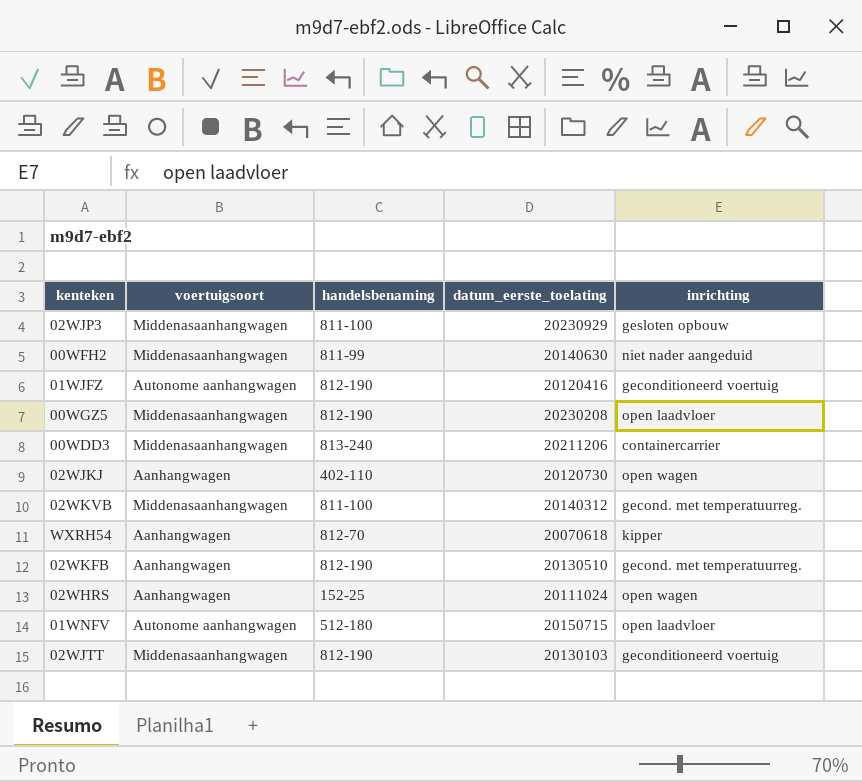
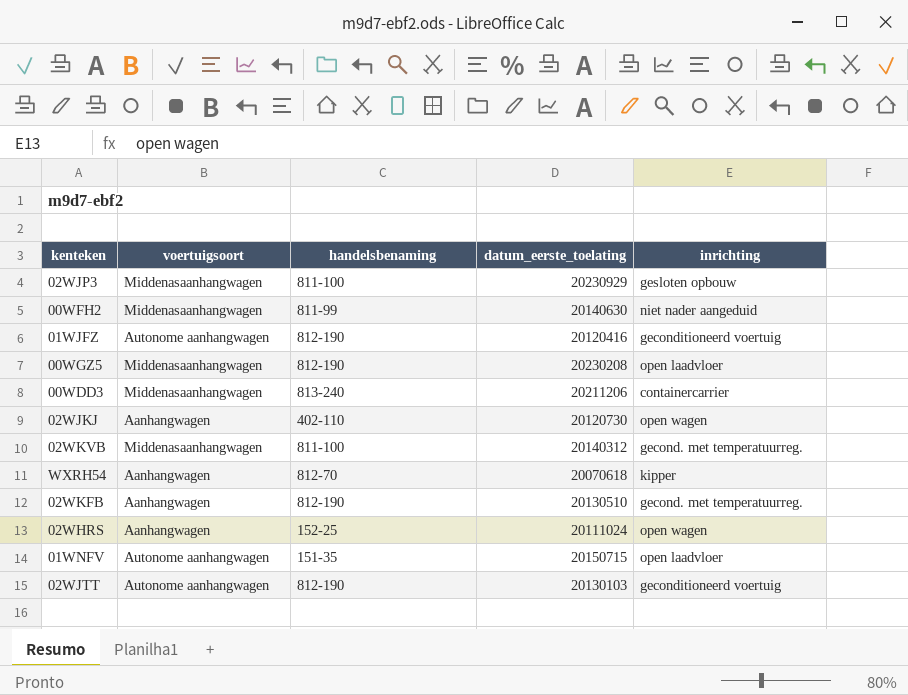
01WNFV | handelsbenaming: 512-180 -> 151-35
02WJTT | voertuigsoort: Middenasaanhangwagen -> Autonome aanhangwagen

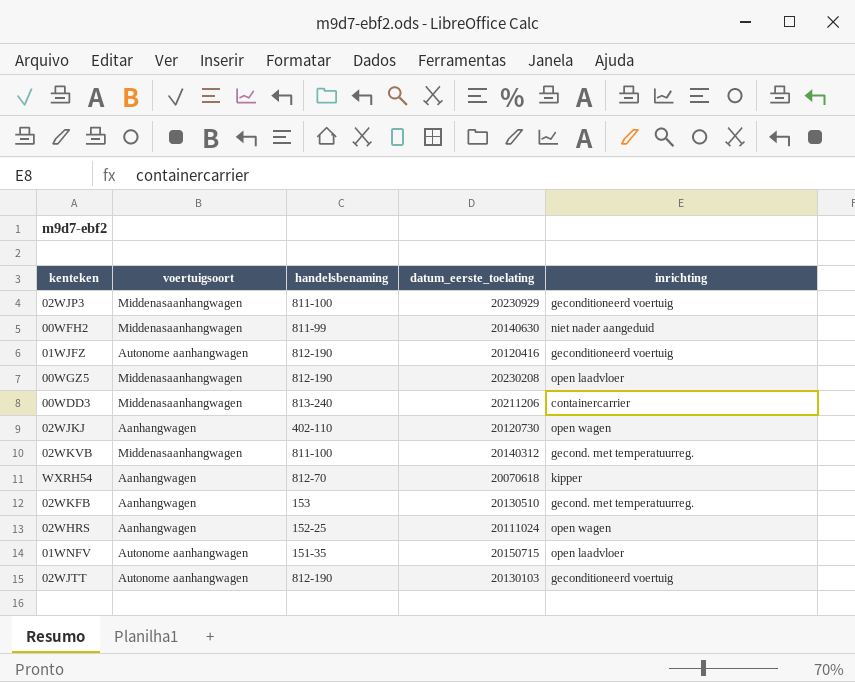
02WJP3 | inrichting: gesloten opbouw -> geconditioneerd voertuig
02WKFB | handelsbenaming: 812-190 -> 153

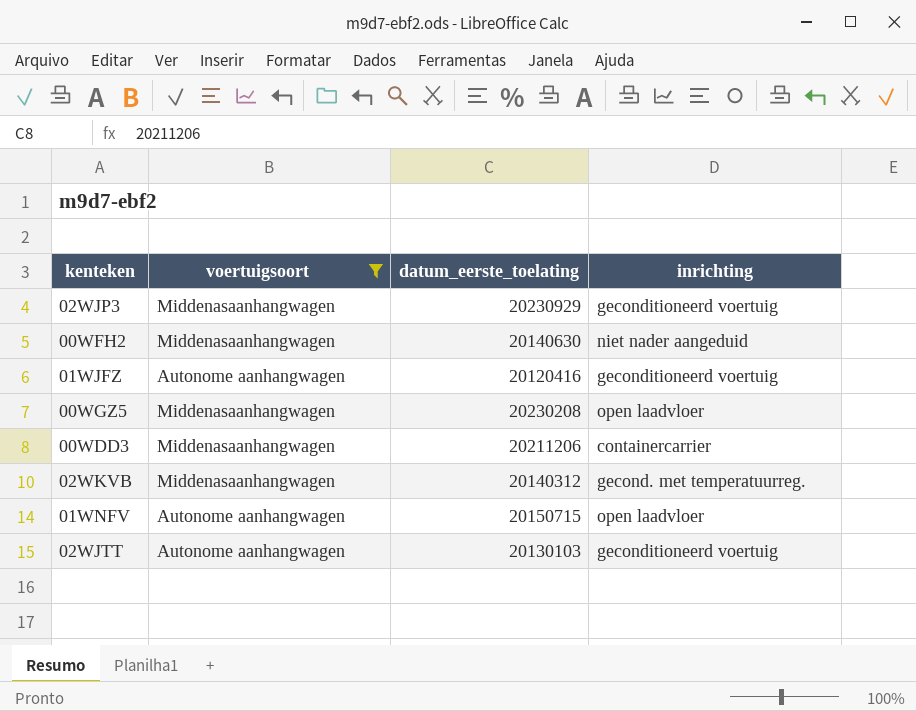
filter: none -> voertuigsoort != Aanhangwagen
column handelsbenaming | position: 3 -> none

